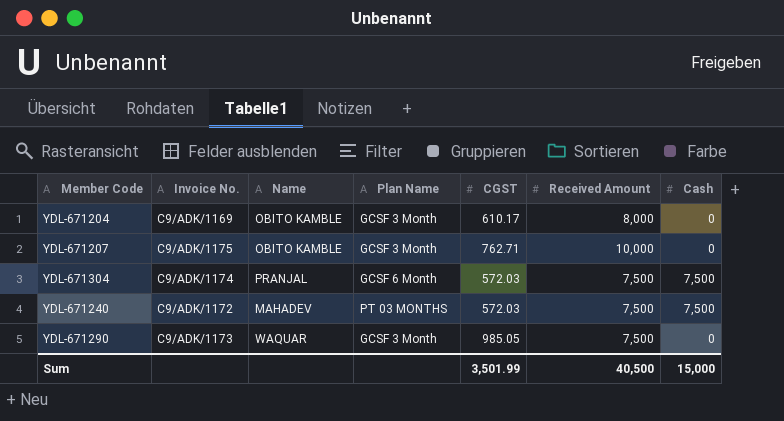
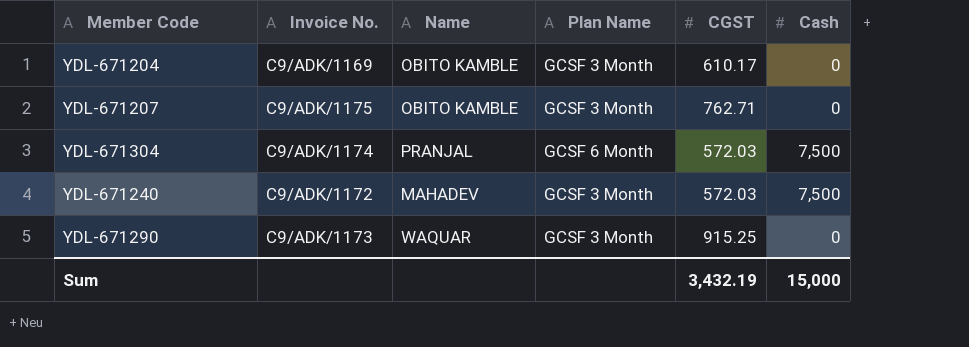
column Received Amount | position: 6 -> none
YDL-671240 | Plan Name: PT 03 MONTHS -> GCSF 3 Month
YDL-671290 | CGST: 985.05 -> 915.25
Sum | CGST: 3,501.99 -> 3,432.19

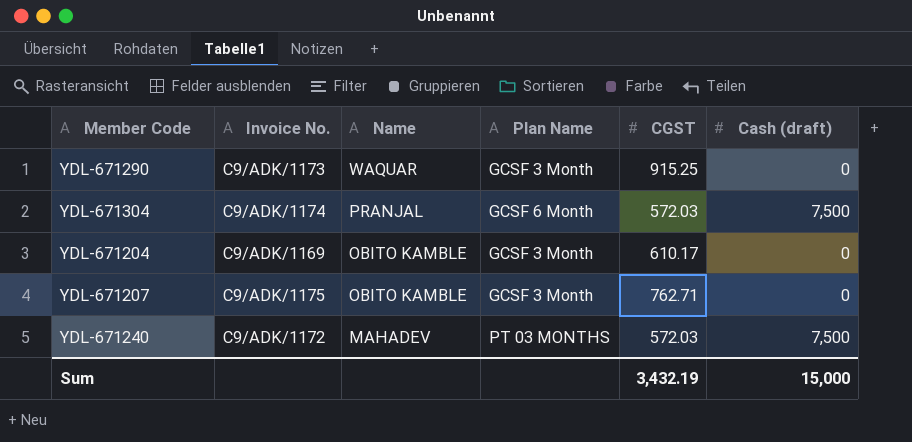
row order: none -> Name descending
column name: Cash -> Cash (draft)
YDL-671240 | Plan Name: GCSF 3 Month -> PT 03 MONTHS

